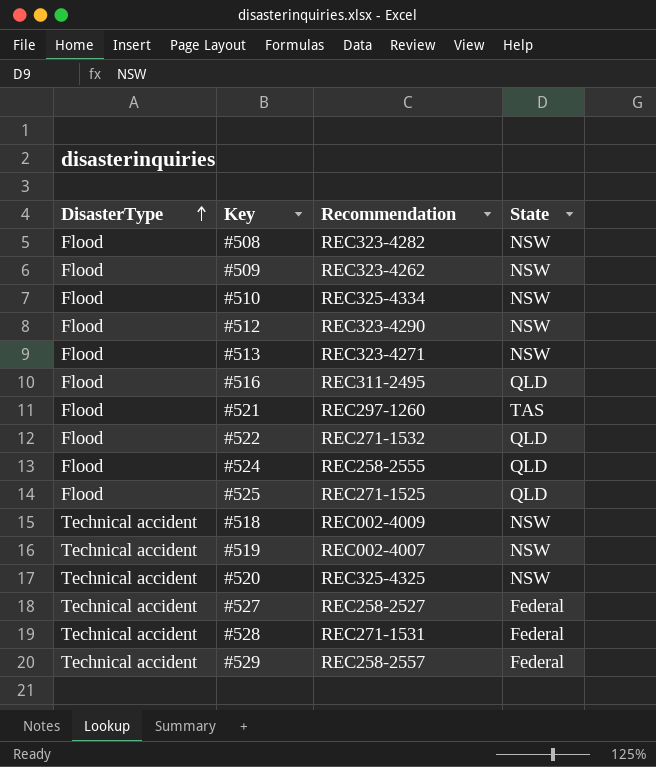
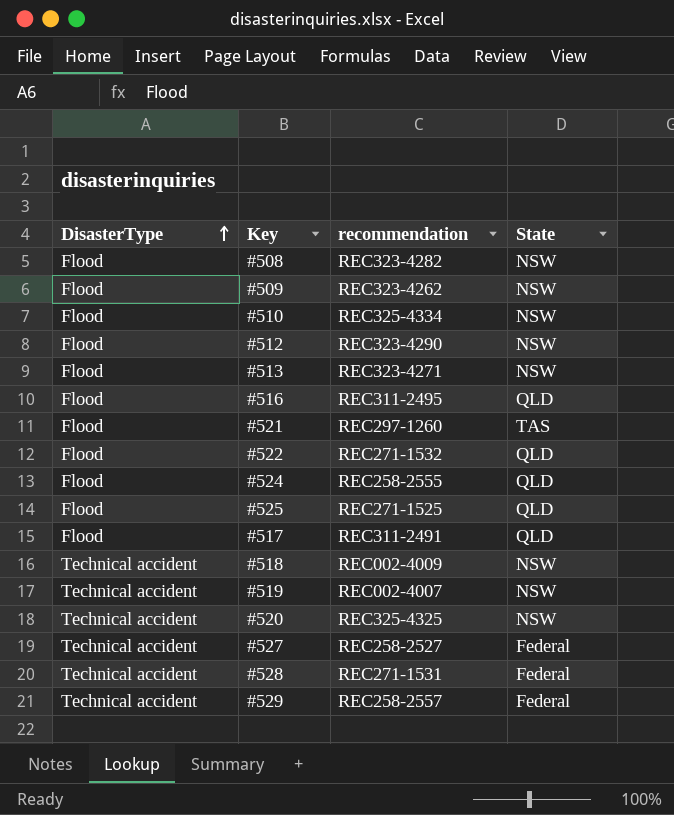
column name: Recommendation -> recommendation
row #517: none -> Flood | REC311-2491 | QLD

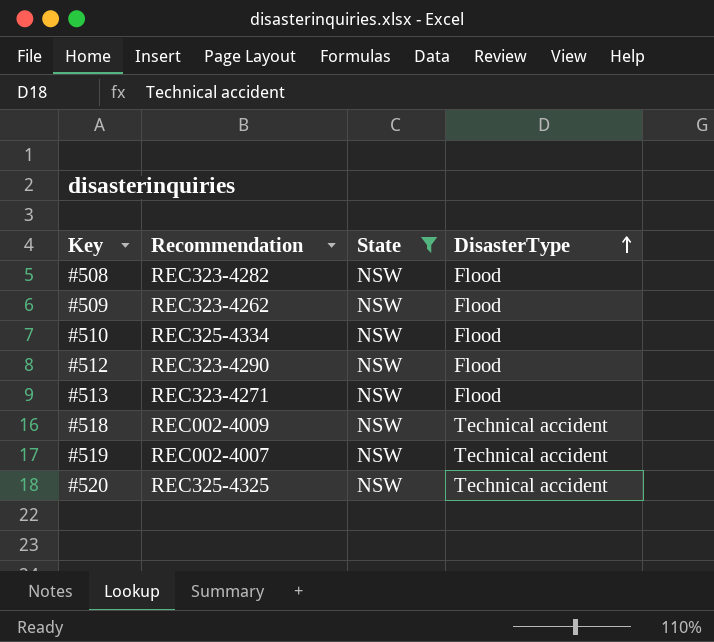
filter: none -> State = NSW
column name: recommendation -> Recommendation
column DisasterType | position: 1 -> 4

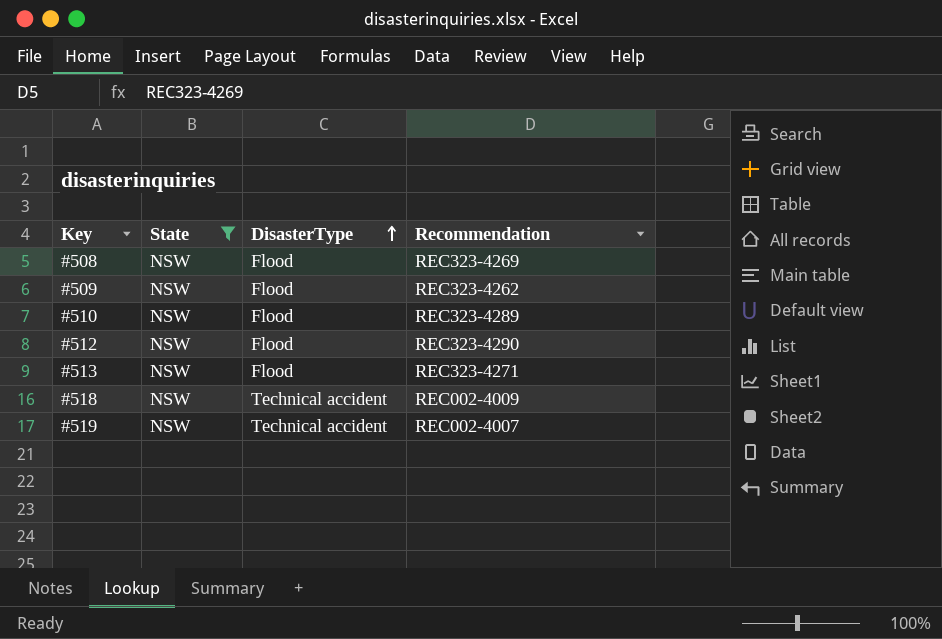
column Recommendation | position: 2 -> 4
row #520: REC325-4325 | NSW | Technical accident -> none
#508 | Recommendation: REC323-4282 -> REC323-4269
#510 | Recommendation: REC325-4334 -> REC323-4289

